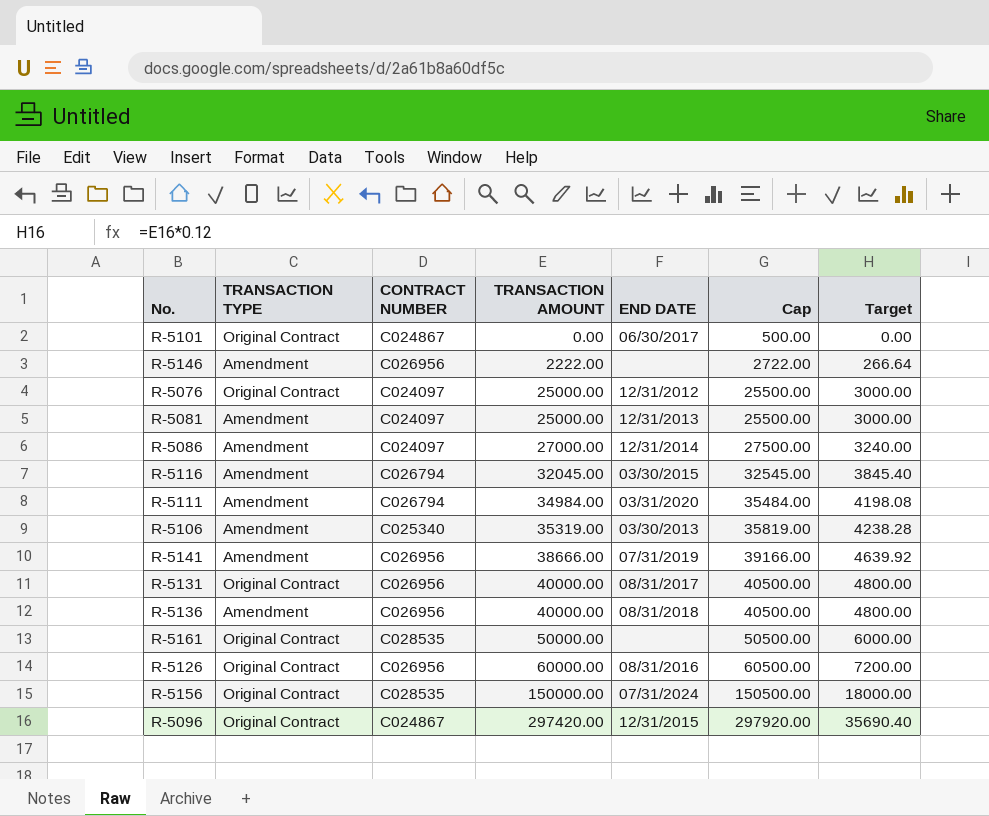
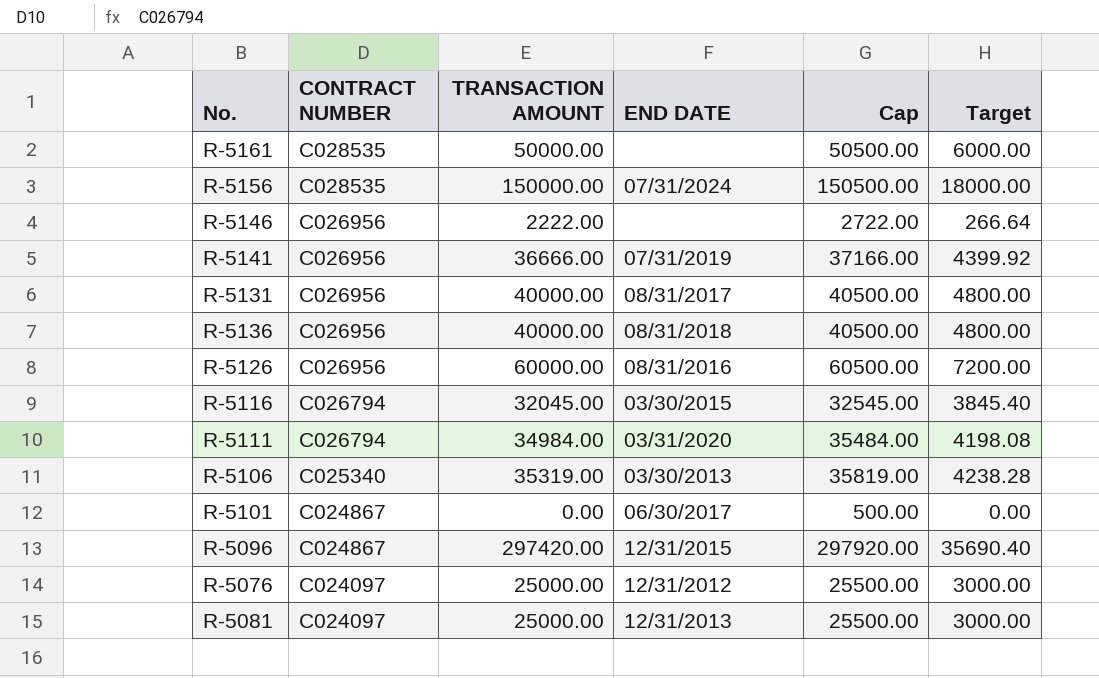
row order: TRANSACTION AMOUNT ascending -> CONTRACT NUMBER descending
column TRANSACTION TYPE | position: 2 -> none
row R-5086: Amendment | C024097 | 27000.00 | 12/31/2014 | 27500.00 | 3240.00 -> none
R-5141 | TRANSACTION AMOUNT: 38666.00 -> 36666.00
R-5141 | Cap: 39166.00 -> 37166.00
R-5141 | Target: 4639.92 -> 4399.92

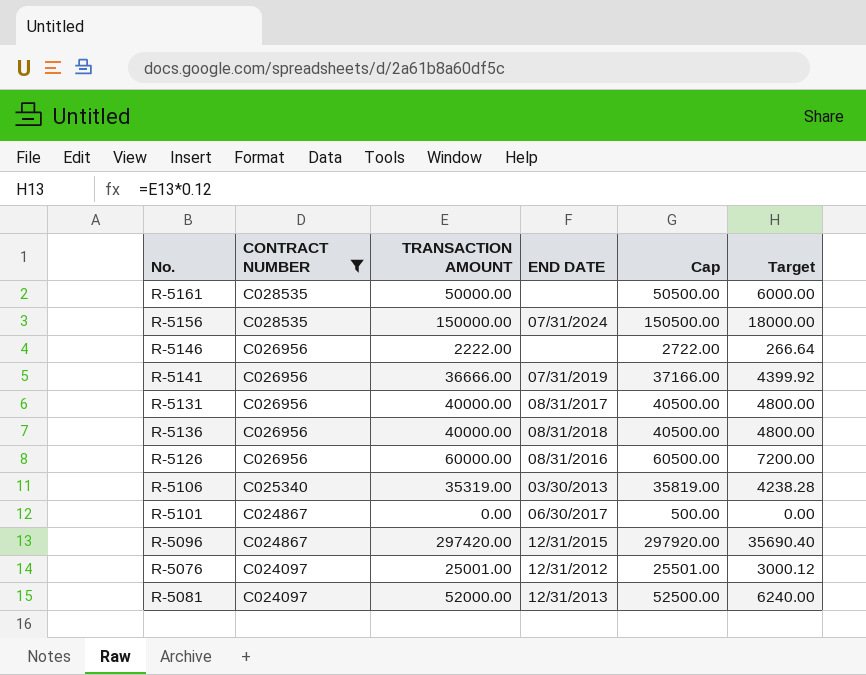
filter: none -> CONTRACT NUMBER != C026794
R-5076 | TRANSACTION AMOUNT: 25000.00 -> 25001.00
R-5076 | Cap: 25500.00 -> 25501.00
R-5076 | Target: 3000.00 -> 3000.12
R-5081 | TRANSACTION AMOUNT: 25000.00 -> 52000.00
R-5081 | Cap: 25500.00 -> 52500.00
R-5081 | Target: 3000.00 -> 6240.00

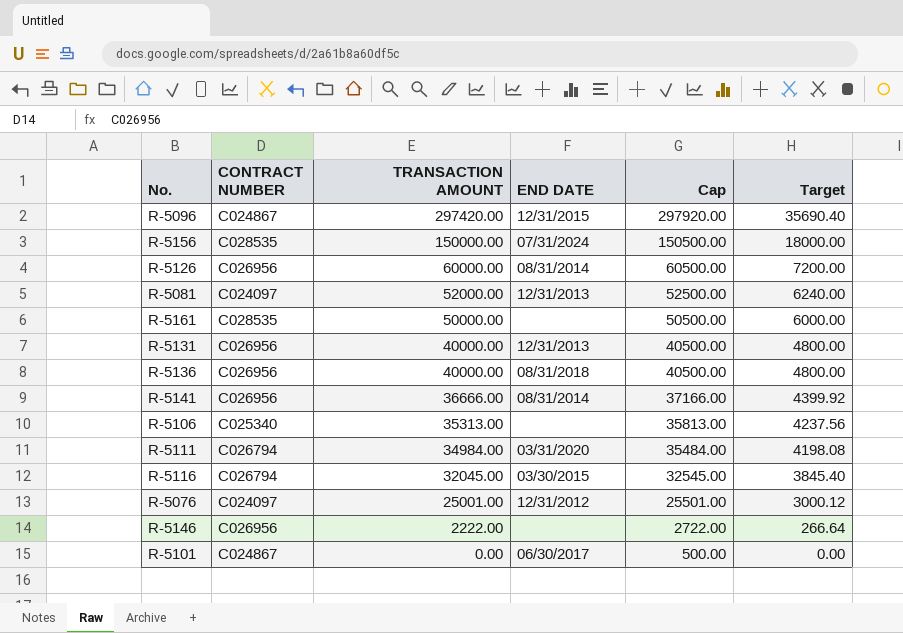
filter: CONTRACT NUMBER != C026794 -> none
row order: CONTRACT NUMBER descending -> TRANSACTION AMOUNT descending
R-5126 | END DATE: 08/31/2016 -> 08/31/2014
R-5131 | END DATE: 08/31/2017 -> 12/31/2013
R-5141 | END DATE: 07/31/2019 -> 08/31/2014
R-5106 | TRANSACTION AMOUNT: 35319.00 -> 35313.00
R-5106 | END DATE: 03/30/2013 -> none
R-5106 | Cap: 35819.00 -> 35813.00
R-5106 | Target: 4238.28 -> 4237.56

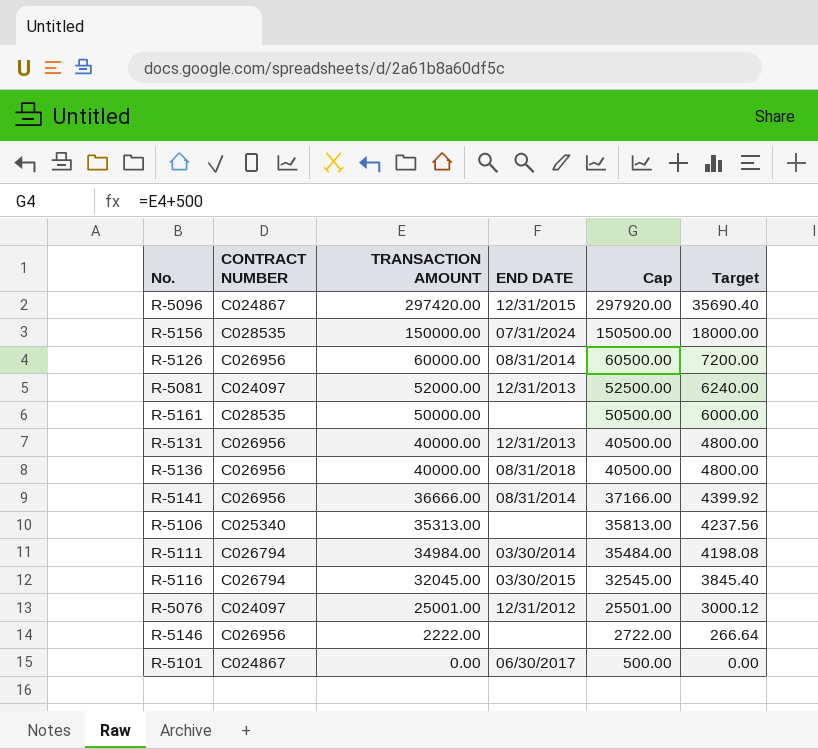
R-5111 | END DATE: 03/31/2020 -> 03/30/2014

